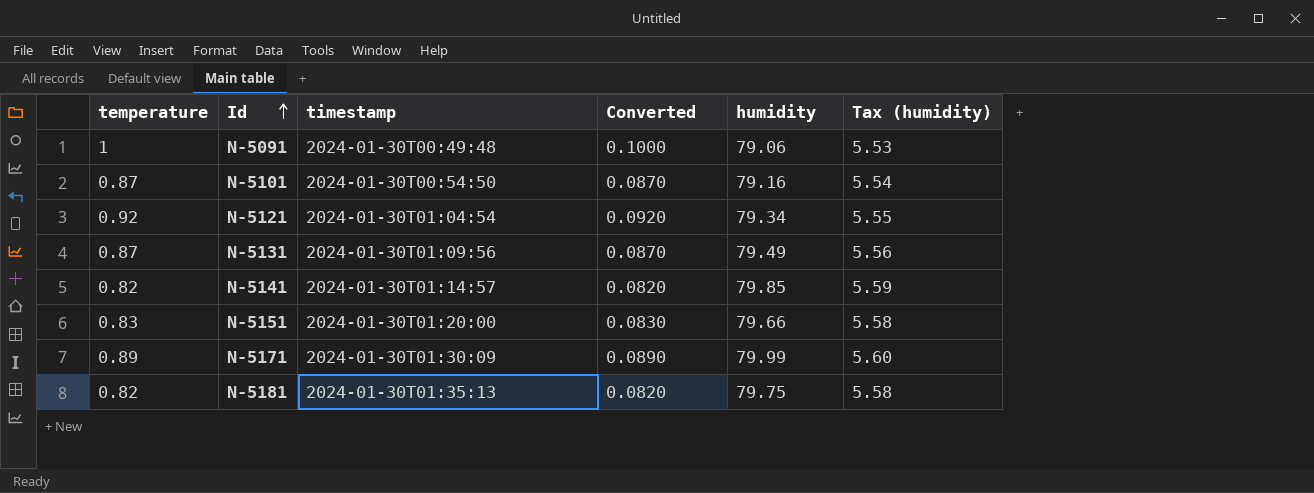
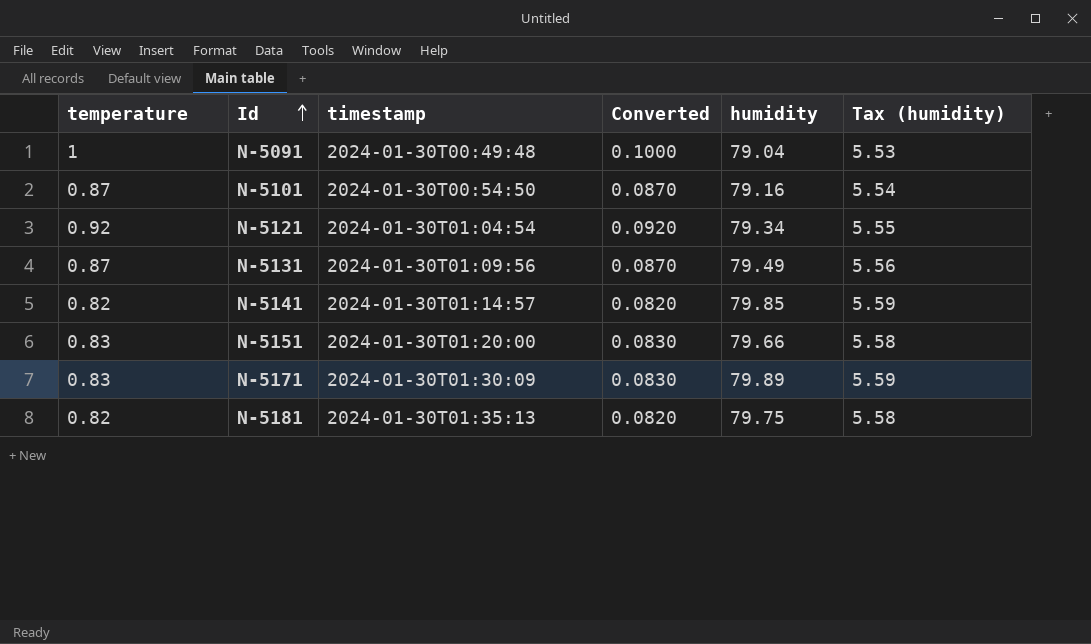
N-5091 | humidity: 79.06 -> 79.04
N-5171 | temperature: 0.89 -> 0.83
N-5171 | Converted: 0.0890 -> 0.0830
N-5171 | humidity: 79.99 -> 79.89
N-5171 | Tax (humidity): 5.60 -> 5.59

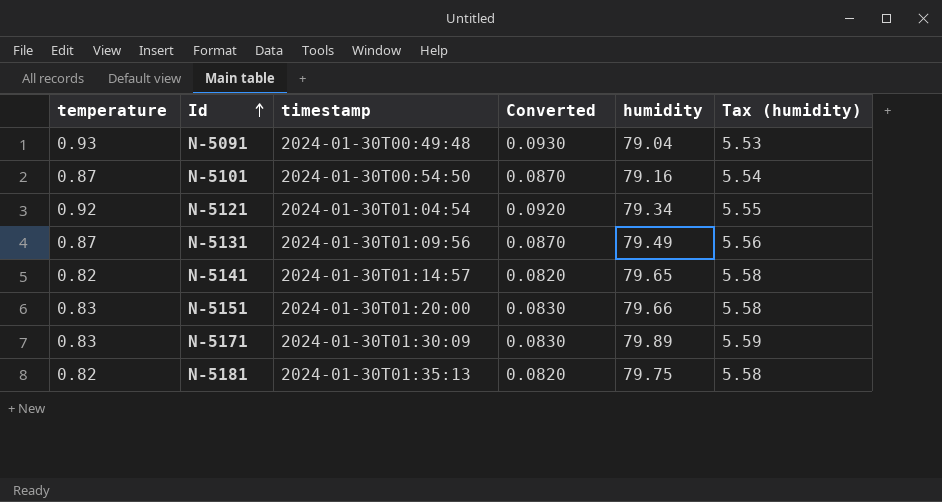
N-5091 | temperature: 1 -> 0.93
N-5091 | Converted: 0.1000 -> 0.0930
N-5141 | humidity: 79.85 -> 79.65
N-5141 | Tax (humidity): 5.59 -> 5.58

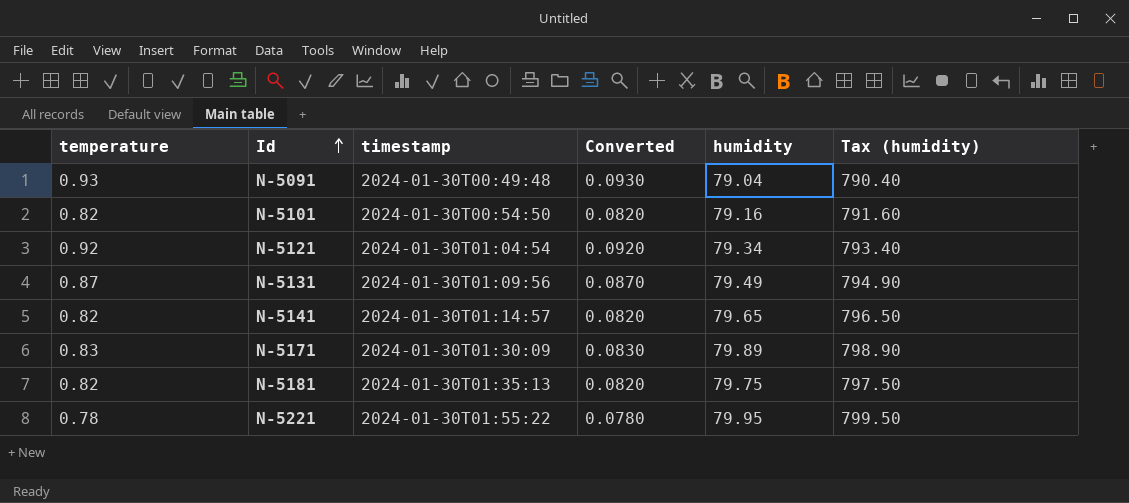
column Tax (humidity) | formula: [humidity] * 0.07 -> [humidity] * 10
row N-5151: 0.83 | 2024-01-30T01:20:00 | 0.0830 | 79.66 | 5.58 -> none
N-5101 | temperature: 0.87 -> 0.82
N-5101 | Converted: 0.0870 -> 0.0820
row N-5221: none -> 0.78 | 2024-01-30T01:55:22 | 0.0780 | 79.95 | 799.50

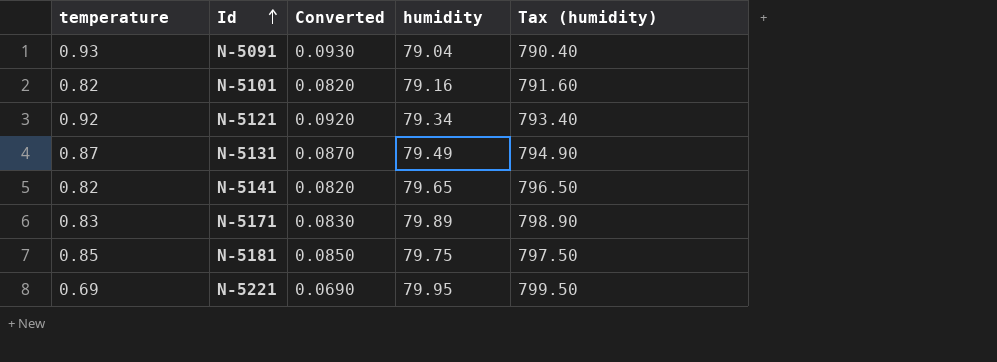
column timestamp | position: 3 -> none
N-5181 | temperature: 0.82 -> 0.85
N-5181 | Converted: 0.0820 -> 0.0850
N-5221 | temperature: 0.78 -> 0.69
N-5221 | Converted: 0.0780 -> 0.0690

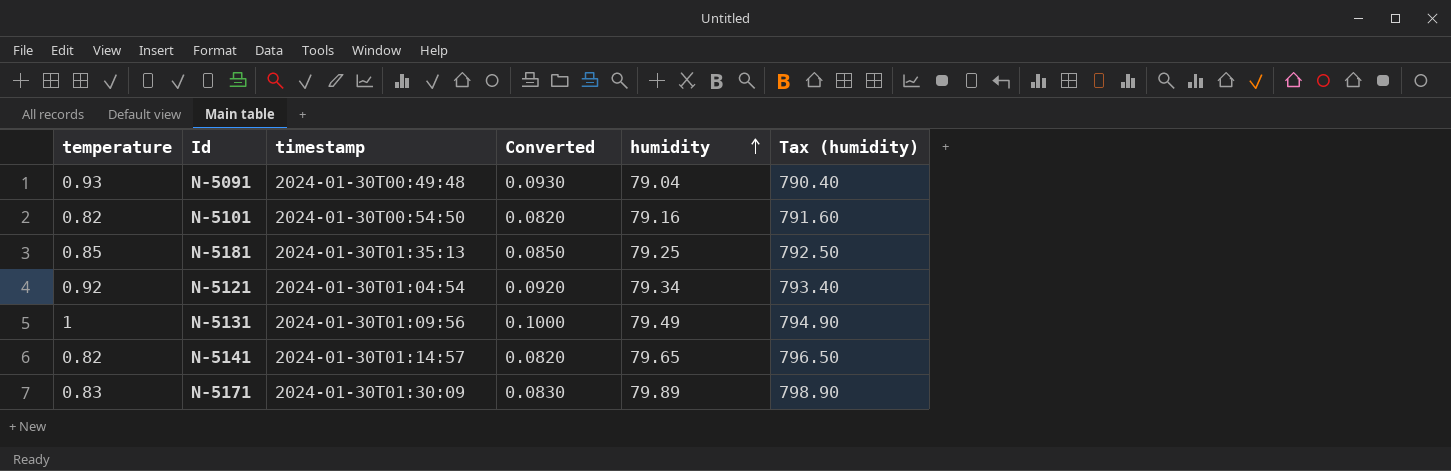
row order: Id ascending -> humidity ascending
column timestamp | position: none -> 3
row N-5221: 0.69 | 0.0690 | 79.95 | 799.50 -> none
N-5181 | humidity: 79.75 -> 79.25
N-5181 | Tax (humidity): 797.50 -> 792.50
N-5131 | temperature: 0.87 -> 1
N-5131 | Converted: 0.0870 -> 0.1000

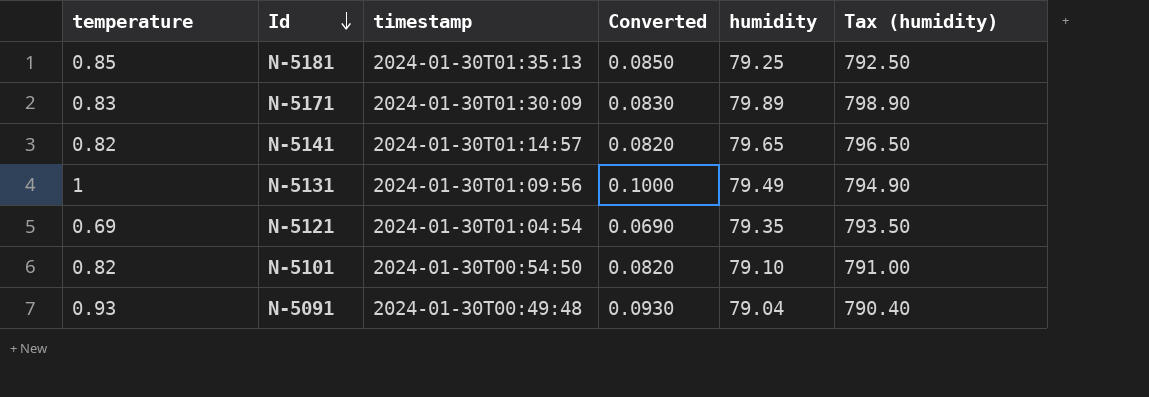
row order: humidity ascending -> Id descending
N-5121 | temperature: 0.92 -> 0.69
N-5121 | Converted: 0.0920 -> 0.0690
N-5121 | humidity: 79.34 -> 79.35
N-5121 | Tax (humidity): 793.40 -> 793.50
N-5101 | humidity: 79.16 -> 79.10
N-5101 | Tax (humidity): 791.60 -> 791.00

